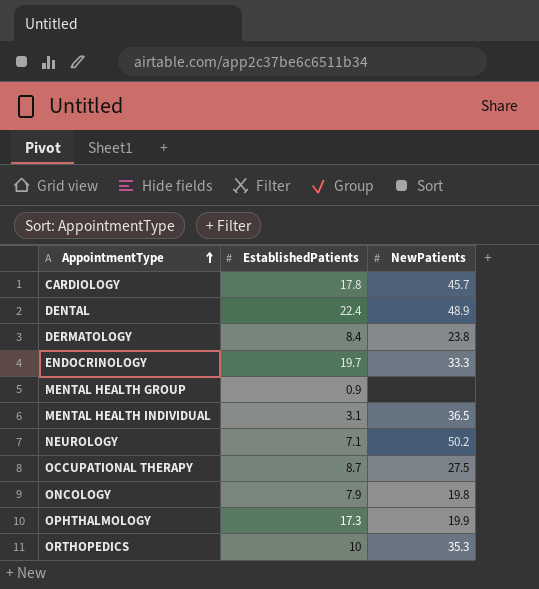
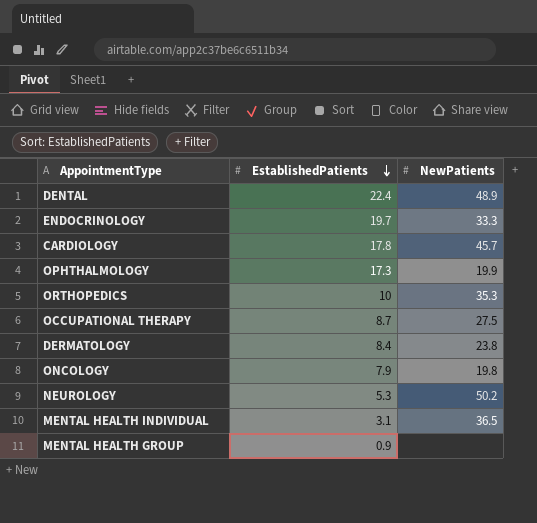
row order: AppointmentType ascending -> EstablishedPatients descending
NEUROLOGY | EstablishedPatients: 7.1 -> 5.3

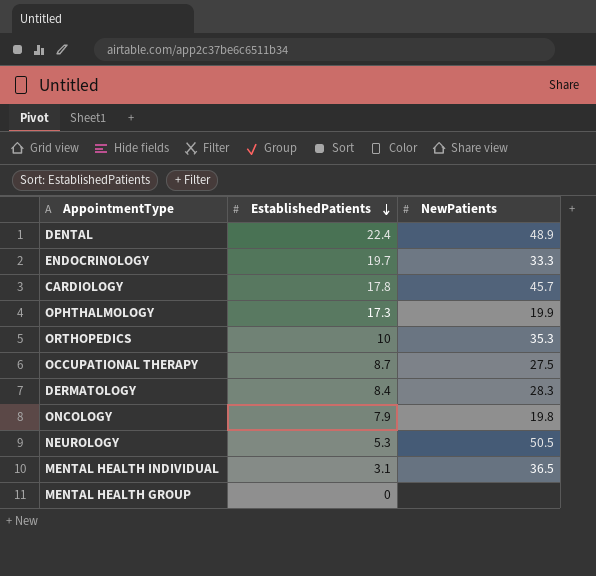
DERMATOLOGY | NewPatients: 23.8 -> 28.3
NEUROLOGY | NewPatients: 50.2 -> 50.5
MENTAL HEALTH GROUP | EstablishedPatients: 0.9 -> 0

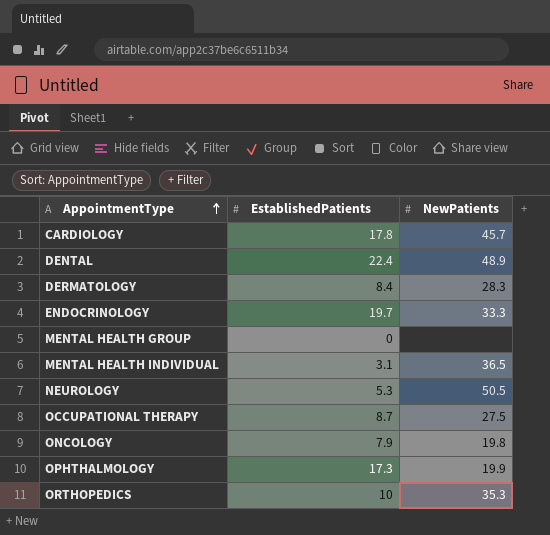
row order: EstablishedPatients descending -> AppointmentType ascending

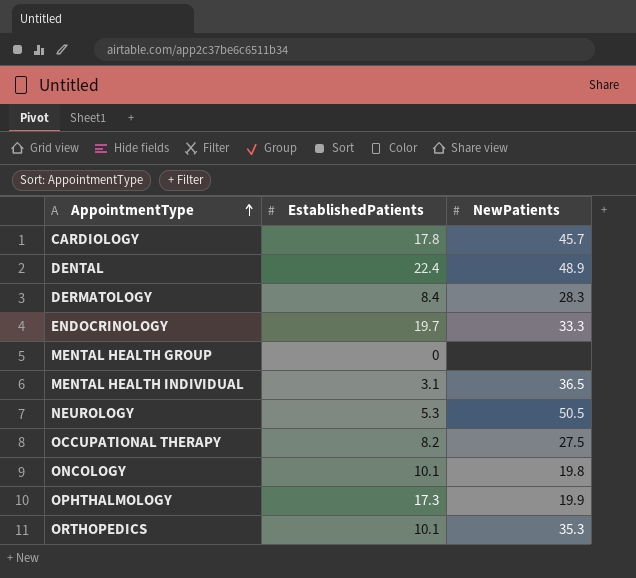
OCCUPATIONAL THERAPY | EstablishedPatients: 8.7 -> 8.2
ONCOLOGY | EstablishedPatients: 7.9 -> 10.1
ORTHOPEDICS | EstablishedPatients: 10 -> 10.1

